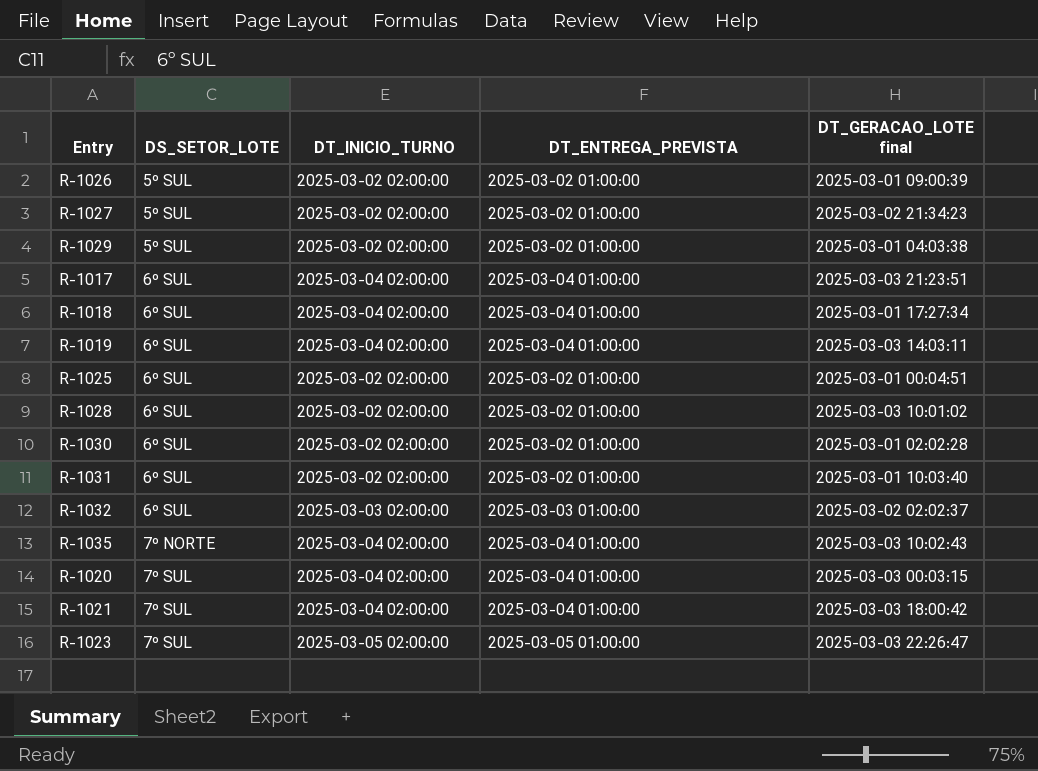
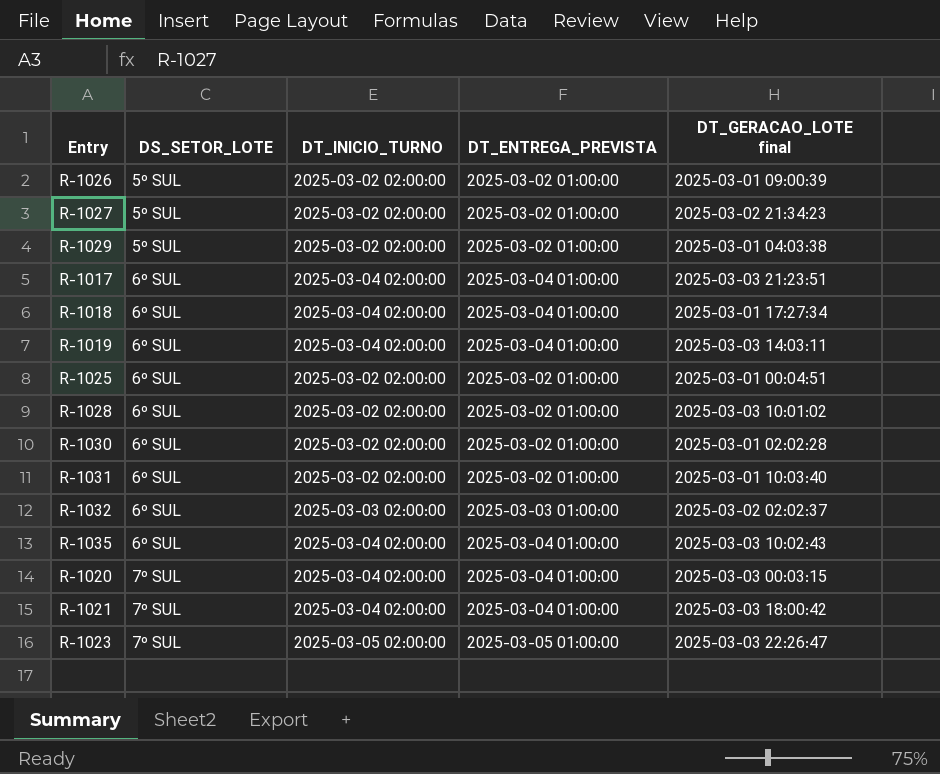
R-1035 | DS_SETOR_LOTE: 7º NORTE -> 6º SUL

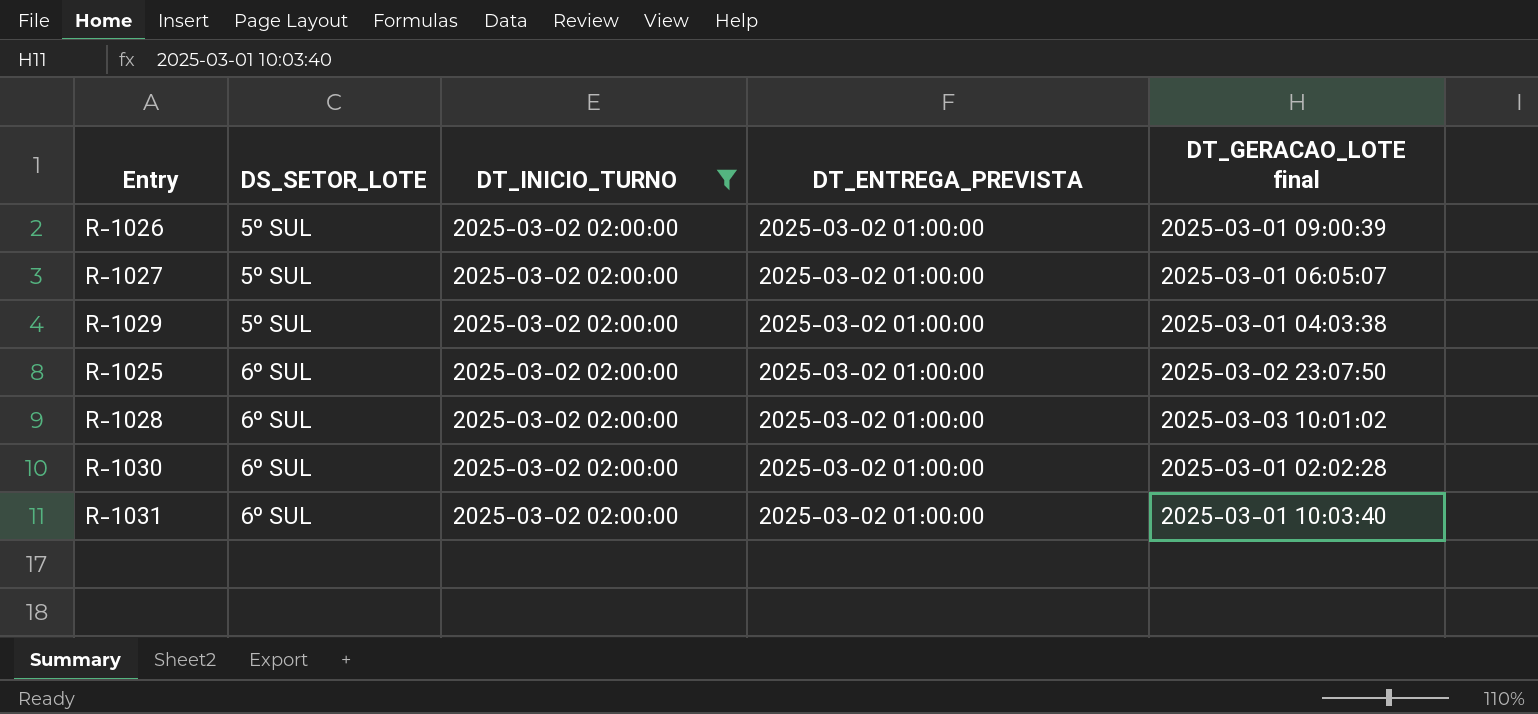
filter: none -> DT_INICIO_TURNO = 2025-03-02 02:00:00
R-1027 | DT_GERACAO_LOTE final: 2025-03-02 21:34:23 -> 2025-03-01 06:05:07
R-1025 | DT_GERACAO_LOTE final: 2025-03-01 00:04:51 -> 2025-03-02 23:07:50

